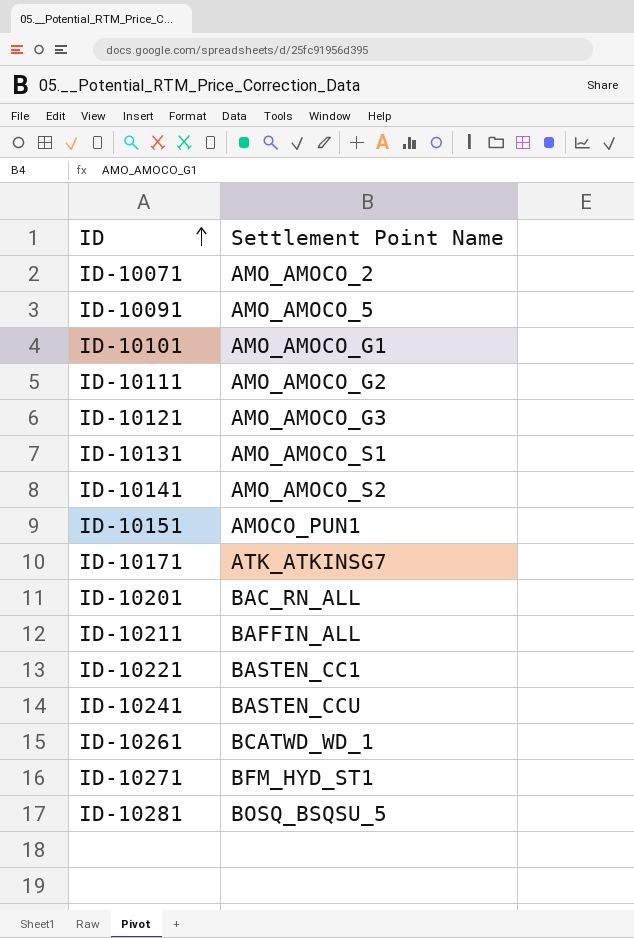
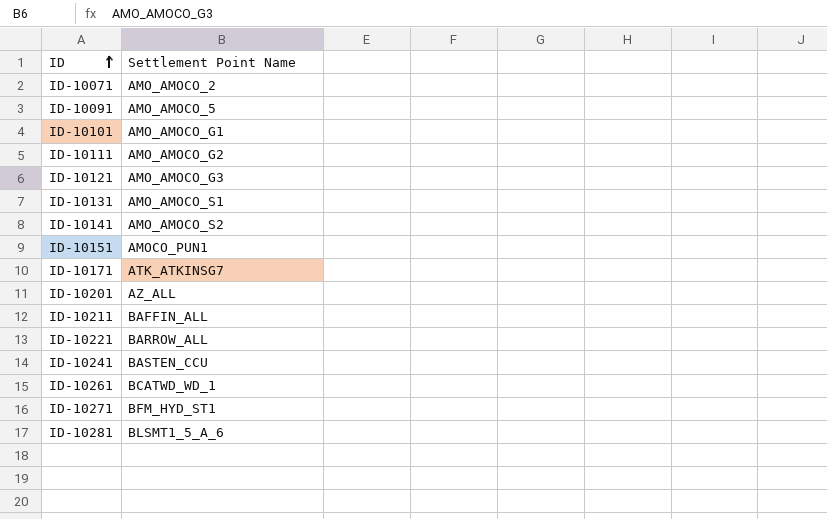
ID-10201 | Settlement Point Name: BAC_RN_ALL -> AZ_ALL
ID-10221 | Settlement Point Name: BASTEN_CC1 -> BARROW_ALL
ID-10281 | Settlement Point Name: BOSQ_BSQSU_5 -> BLSMT1_5_A_6

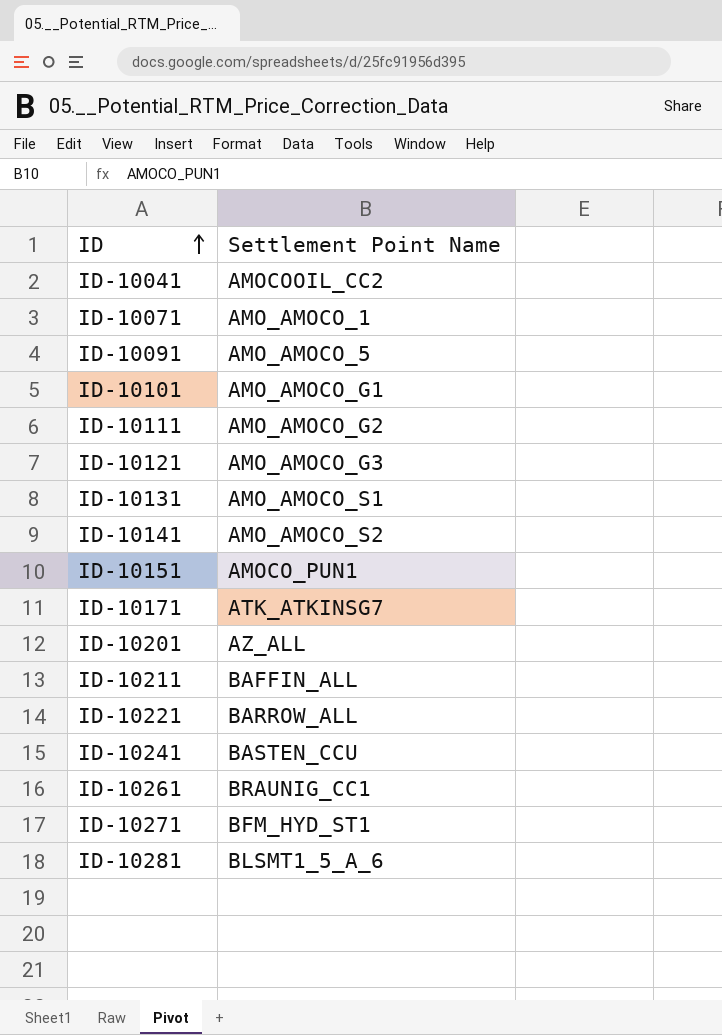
row ID-10041: none -> AMOCOOIL_CC2
ID-10071 | Settlement Point Name: AMO_AMOCO_2 -> AMO_AMOCO_1
ID-10261 | Settlement Point Name: BCATWD_WD_1 -> BRAUNIG_CC1

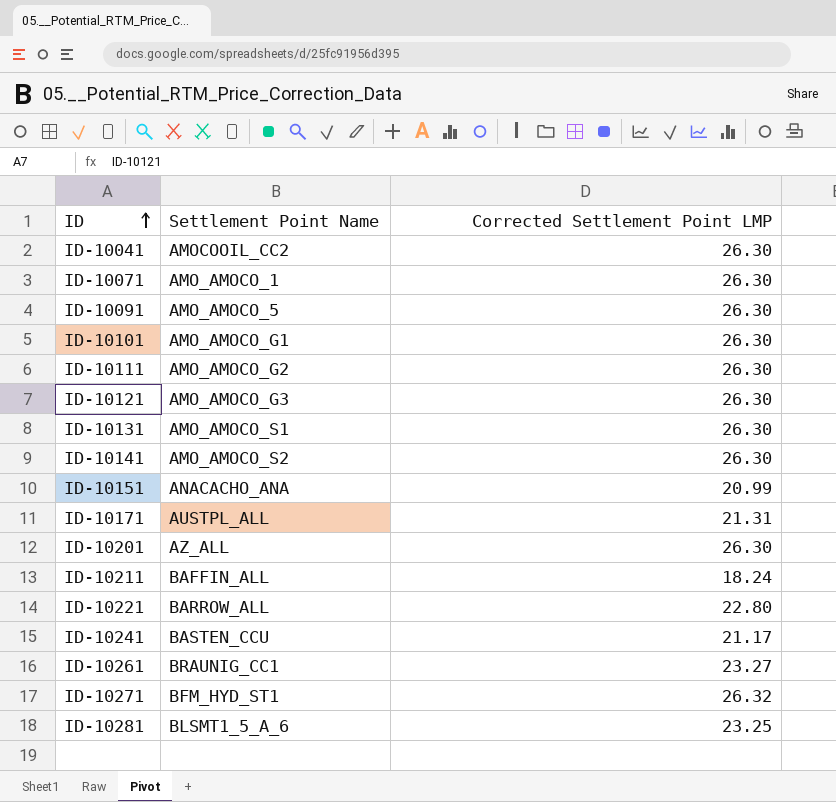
column Corrected Settlement Point LMP | position: none -> 3
ID-10151 | Settlement Point Name: AMOCO_PUN1 -> ANACACHO_ANA
ID-10171 | Settlement Point Name: ATK_ATKINSG7 -> AUSTPL_ALL

